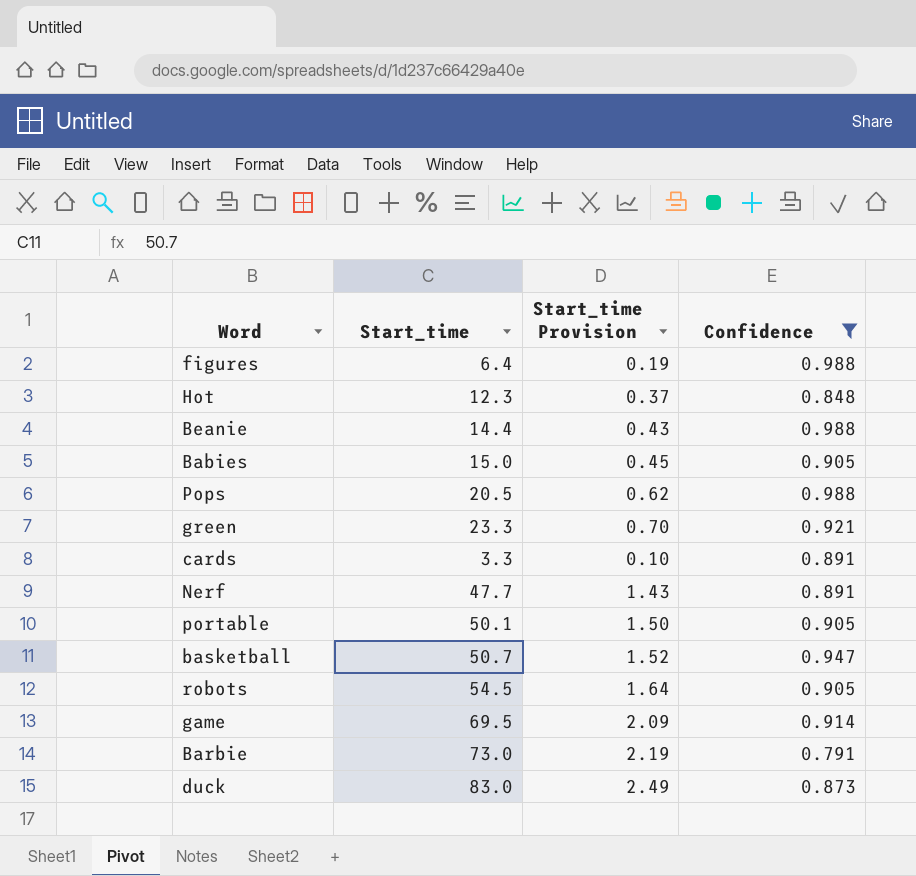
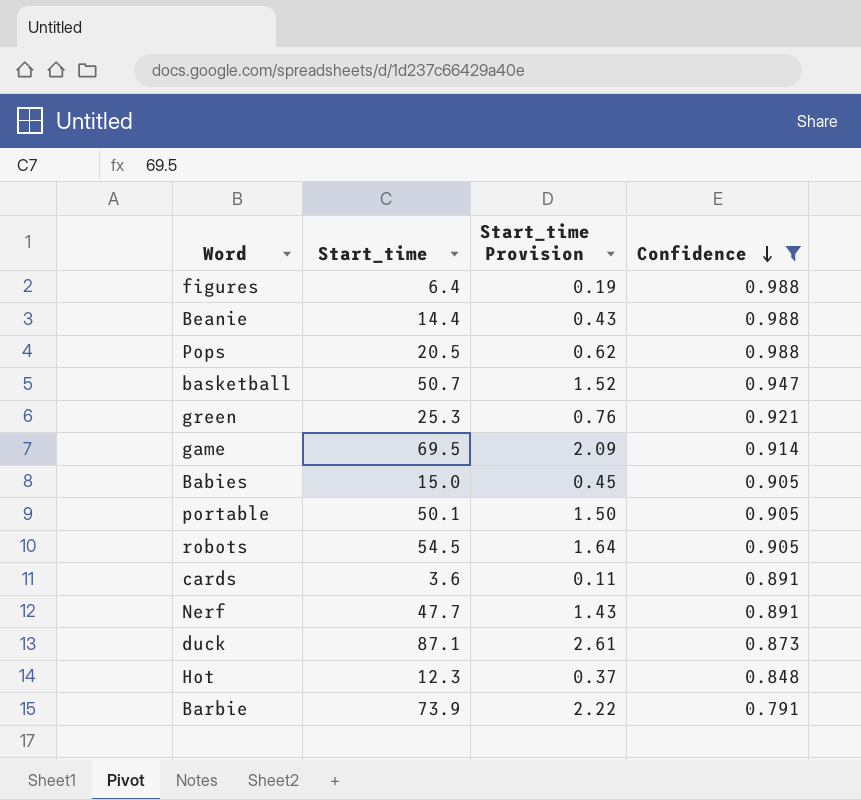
row order: none -> Confidence descending
green | Start_time: 23.3 -> 25.3
green | Start_time Provision: 0.70 -> 0.76
cards | Start_time: 3.3 -> 3.6
cards | Start_time Provision: 0.10 -> 0.11
duck | Start_time: 83.0 -> 87.1
duck | Start_time Provision: 2.49 -> 2.61
Barbie | Start_time: 73.0 -> 73.9
Barbie | Start_time Provision: 2.19 -> 2.22

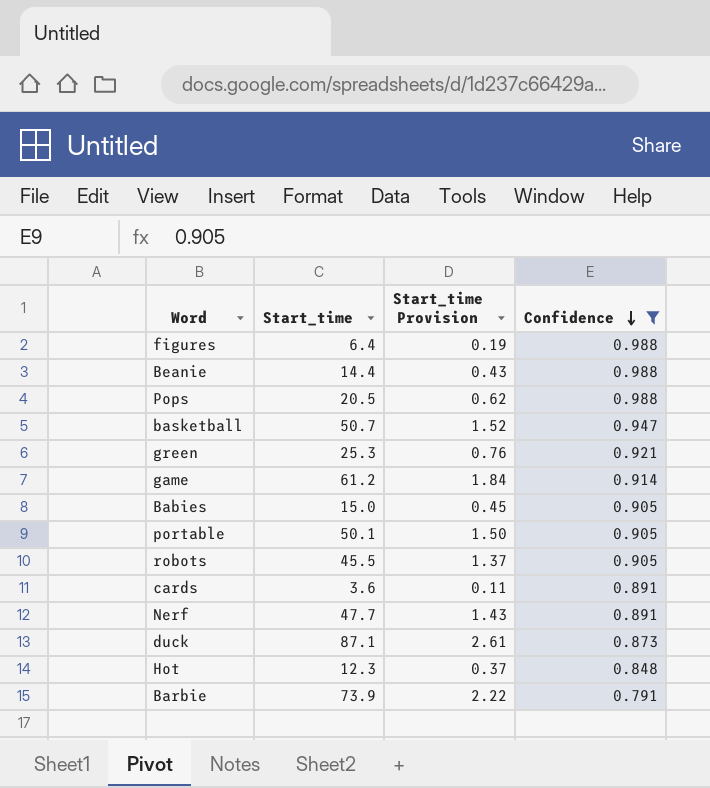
game | Start_time: 69.5 -> 61.2
game | Start_time Provision: 2.09 -> 1.84
robots | Start_time: 54.5 -> 45.5
robots | Start_time Provision: 1.64 -> 1.37

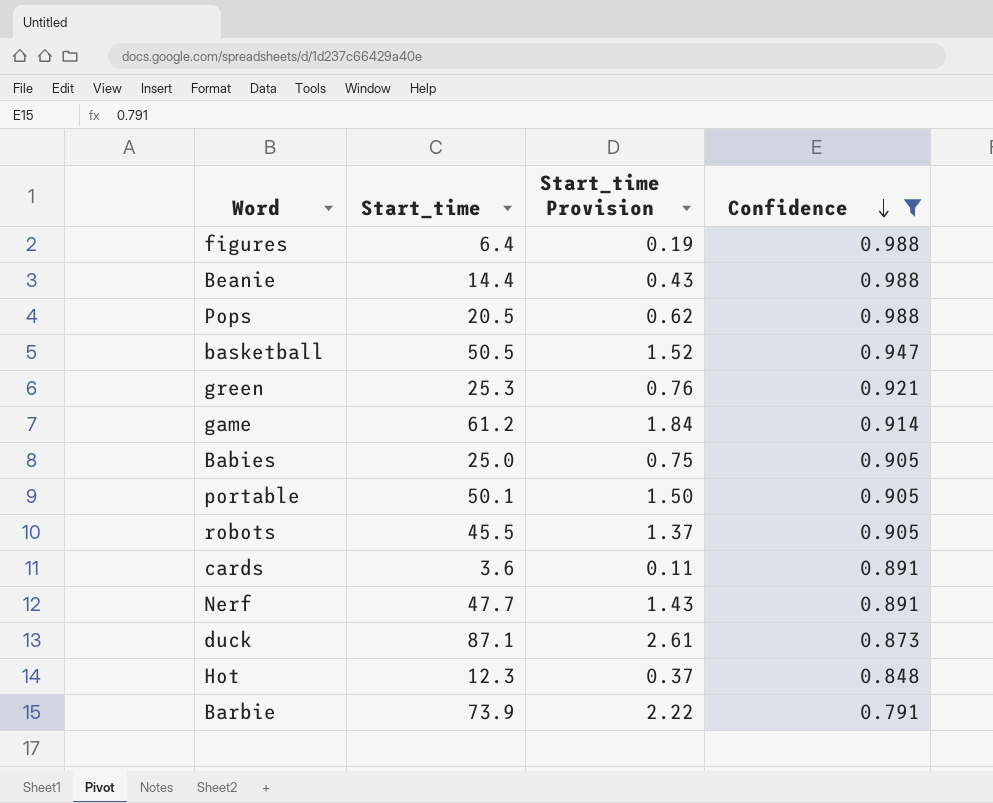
basketball | Start_time: 50.7 -> 50.5
Babies | Start_time: 15.0 -> 25.0
Babies | Start_time Provision: 0.45 -> 0.75

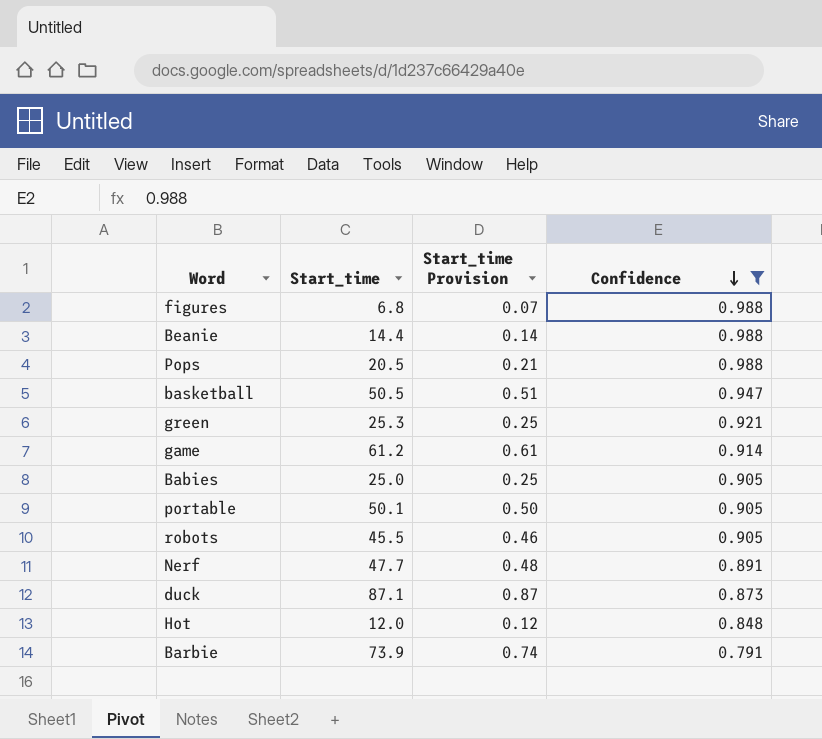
column Start_time Provision | formula: [Start_time] * 0.03 -> [Start_time] * 0.01
row cards: 3.6 | 0.11 | 0.891 -> none
figures | Start_time: 6.4 -> 6.8
Hot | Start_time: 12.3 -> 12.0

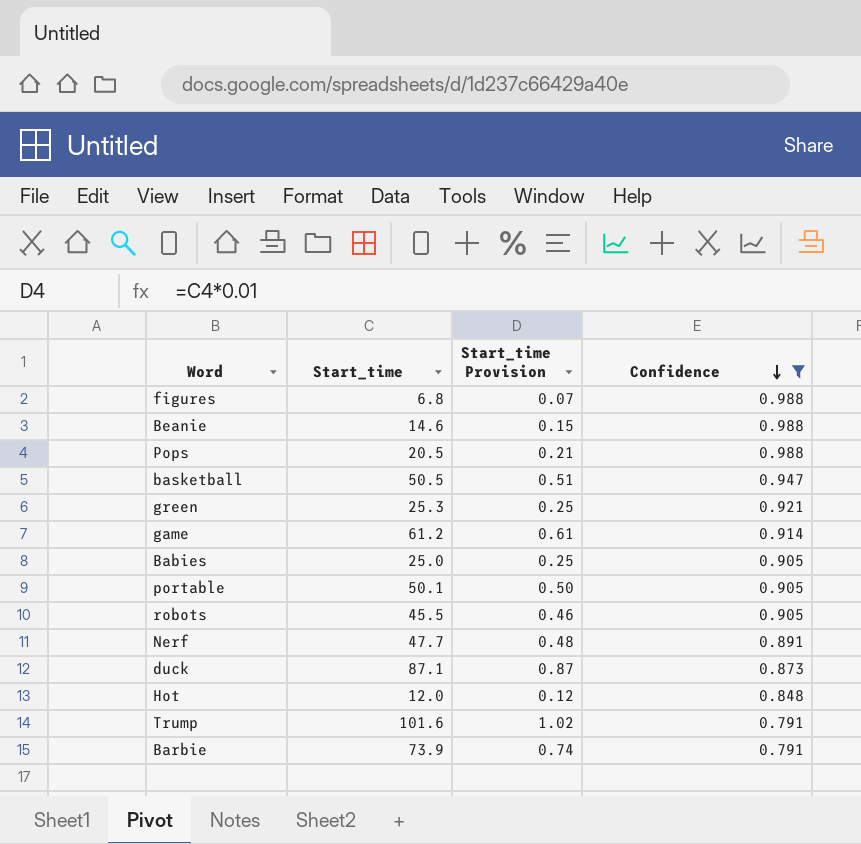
Beanie | Start_time: 14.4 -> 14.6
Beanie | Start_time Provision: 0.14 -> 0.15
row Trump: none -> 101.6 | 1.02 | 0.791

